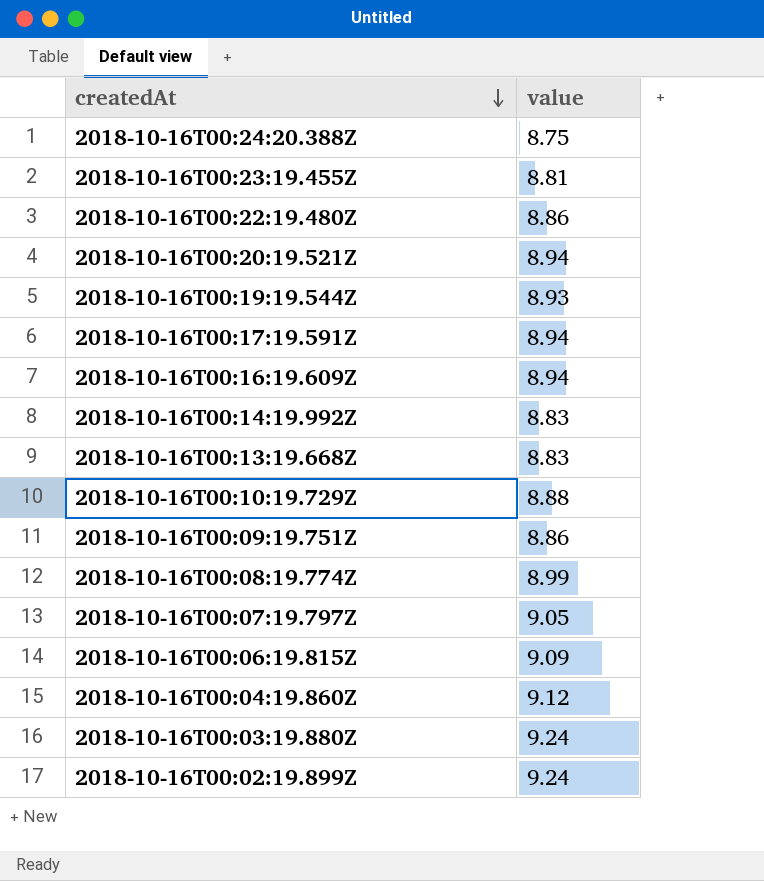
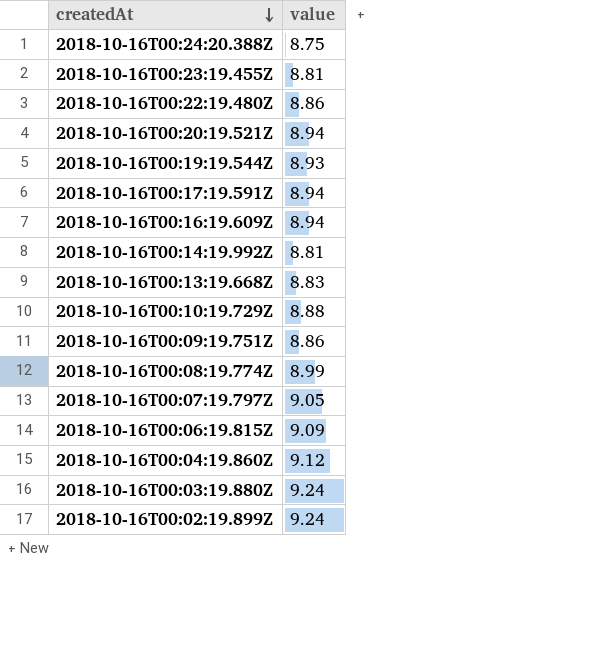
2018-10-16T00:14:19.992Z | value: 8.83 -> 8.81

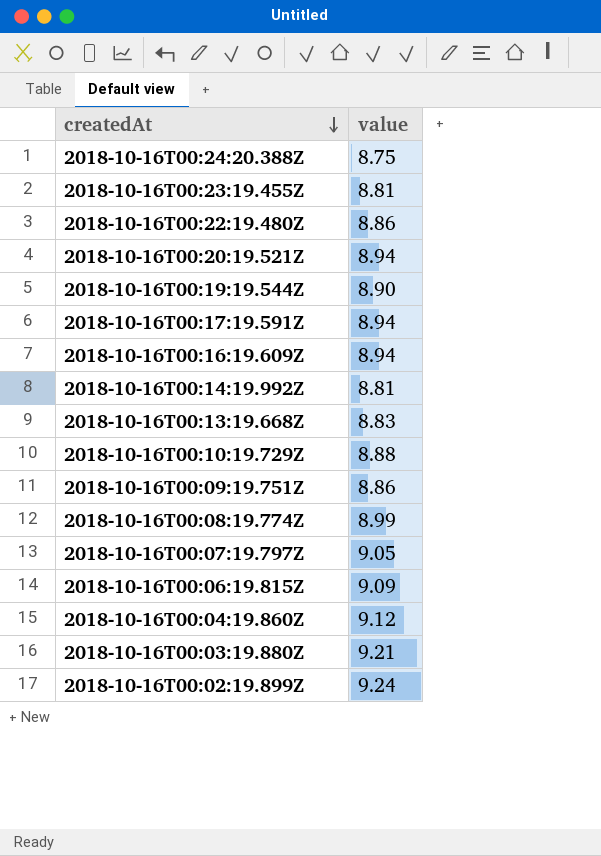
2018-10-16T00:19:19.544Z | value: 8.93 -> 8.90
2018-10-16T00:03:19.880Z | value: 9.24 -> 9.21

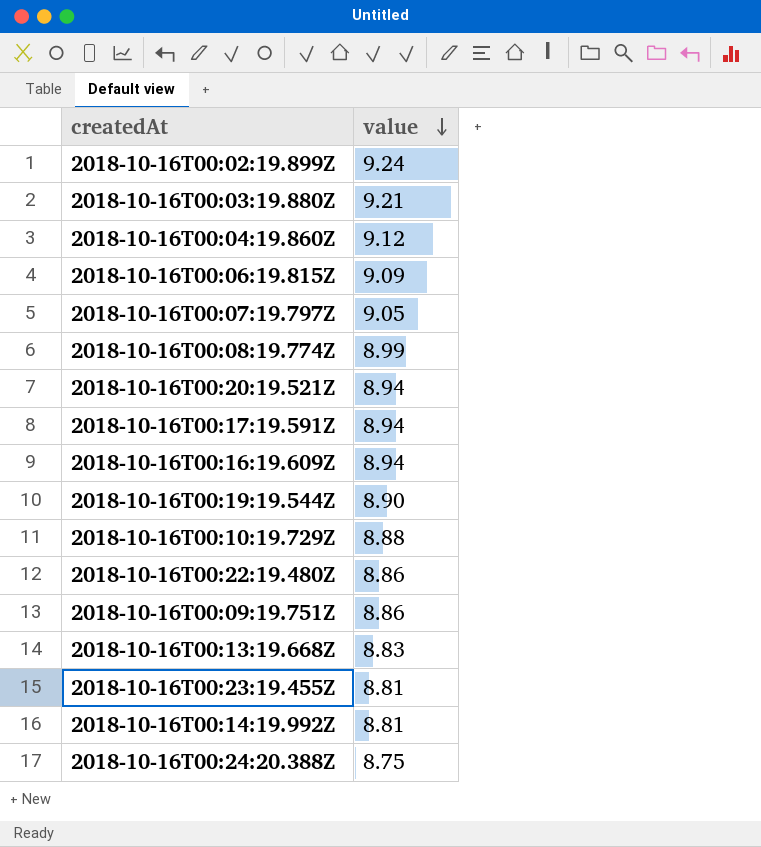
row order: createdAt descending -> value descending

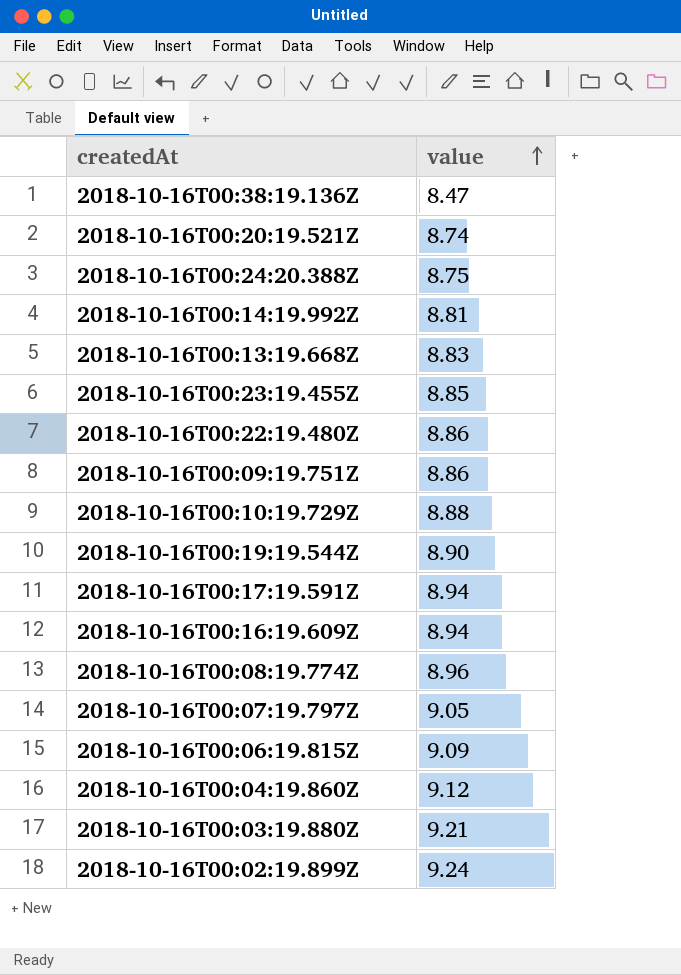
row order: value descending -> value ascending
row 2018-10-16T00:38:19.136Z: none -> 8.47
2018-10-16T00:20:19.521Z | value: 8.94 -> 8.74
2018-10-16T00:23:19.455Z | value: 8.81 -> 8.85
2018-10-16T00:08:19.774Z | value: 8.99 -> 8.96

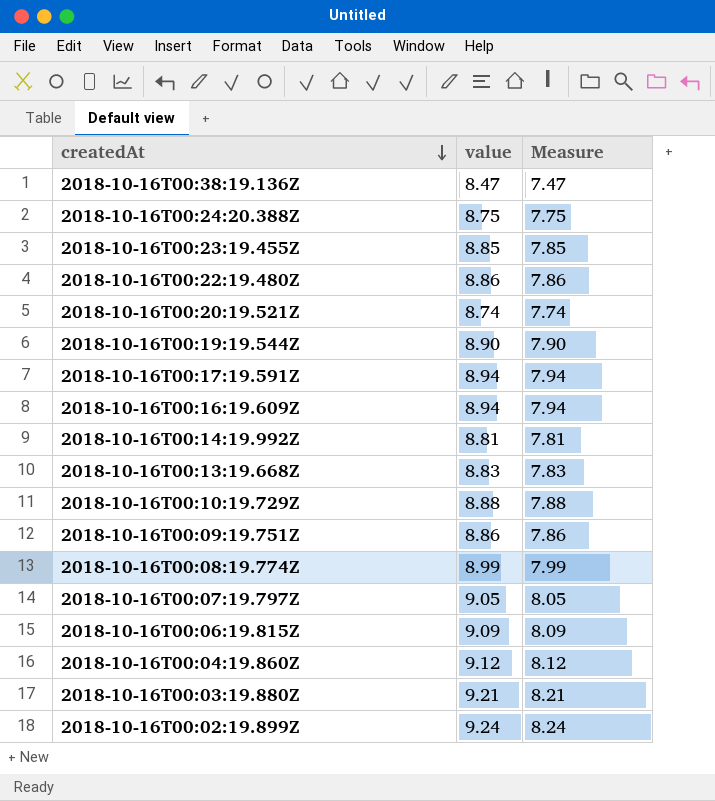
row order: value ascending -> createdAt descending
column Measure | formula: none -> [value] - 1
2018-10-16T00:08:19.774Z | value: 8.96 -> 8.99

